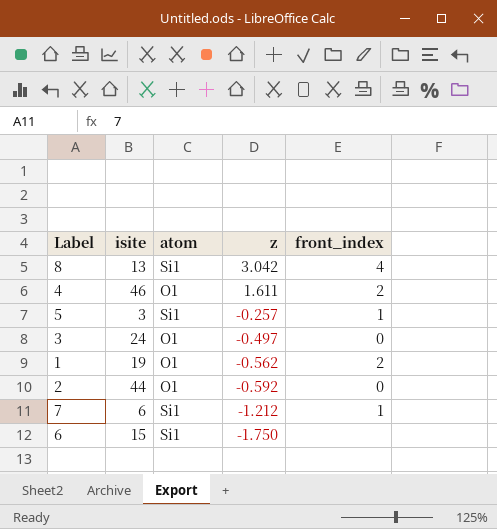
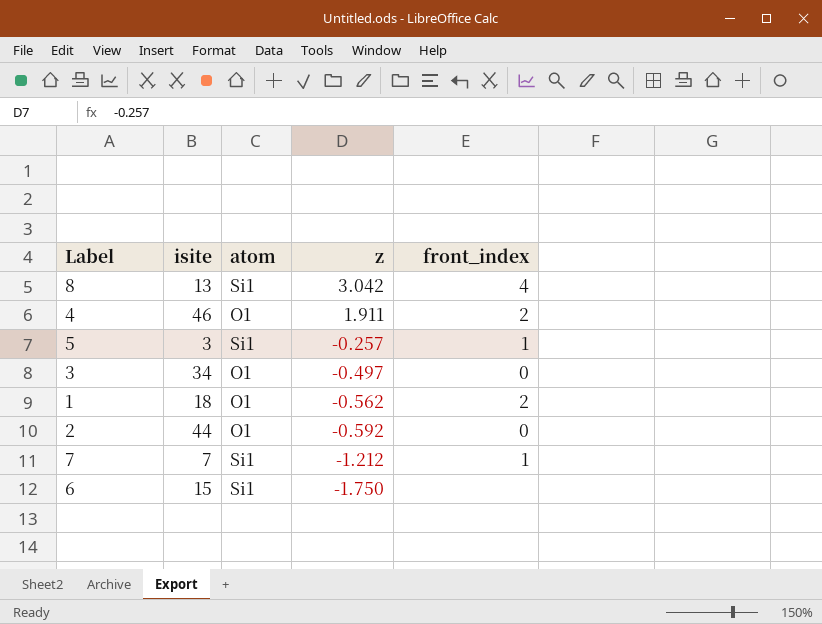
4 | z: 1.611 -> 1.911
3 | isite: 24 -> 34
1 | isite: 19 -> 18
7 | isite: 6 -> 7

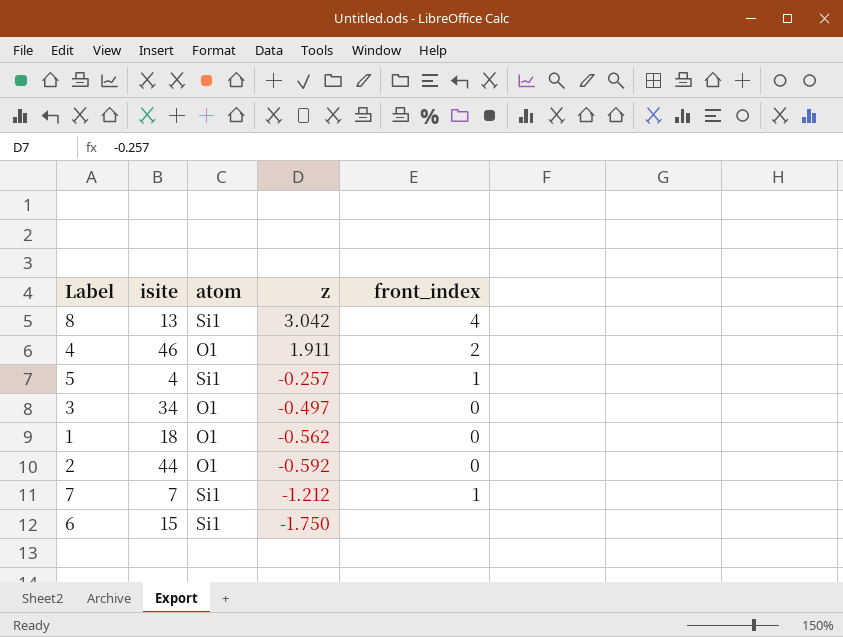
5 | isite: 3 -> 4
1 | front_index: 2 -> 0

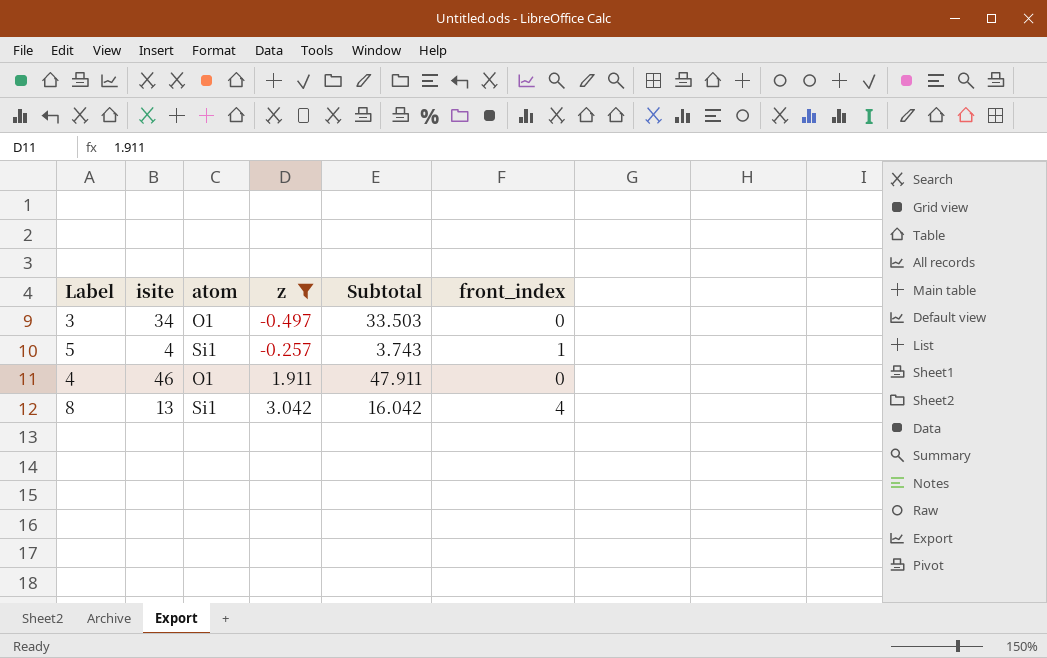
filter: none -> z >= -0.497
row order: z descending -> z ascending
column Subtotal | formula: none -> [isite] + [z]
4 | front_index: 2 -> 0

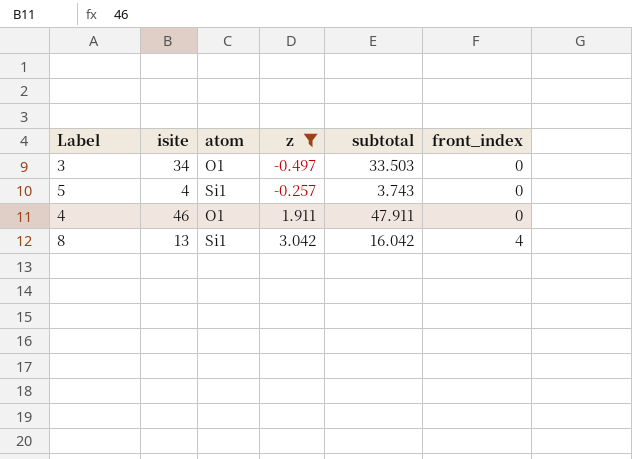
column name: Subtotal -> subtotal
5 | front_index: 1 -> 0

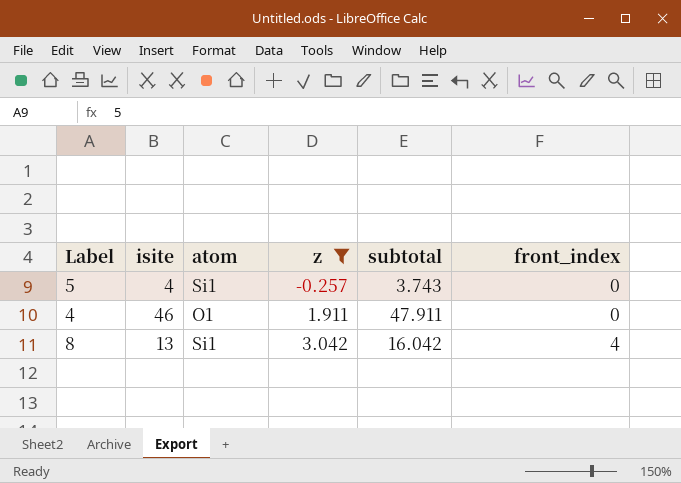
row 3: 34 | O1 | -0.497 | 33.503 | 0 -> none

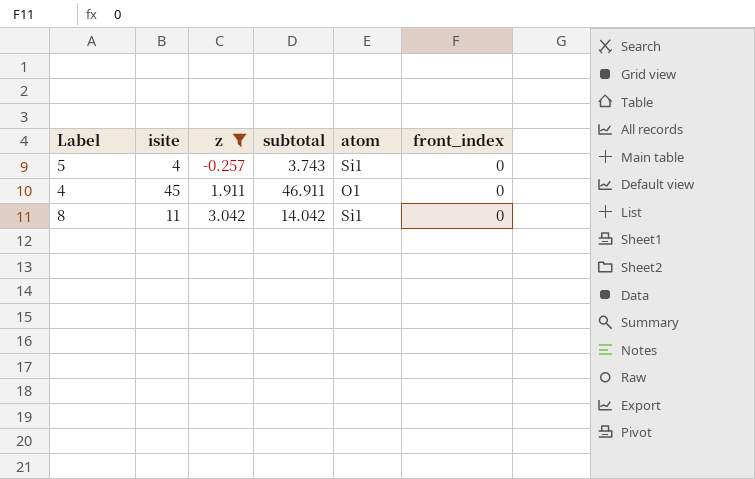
column atom | position: 3 -> 5
4 | isite: 46 -> 45
4 | subtotal: 47.911 -> 46.911
8 | isite: 13 -> 11
8 | subtotal: 16.042 -> 14.042
8 | front_index: 4 -> 0

